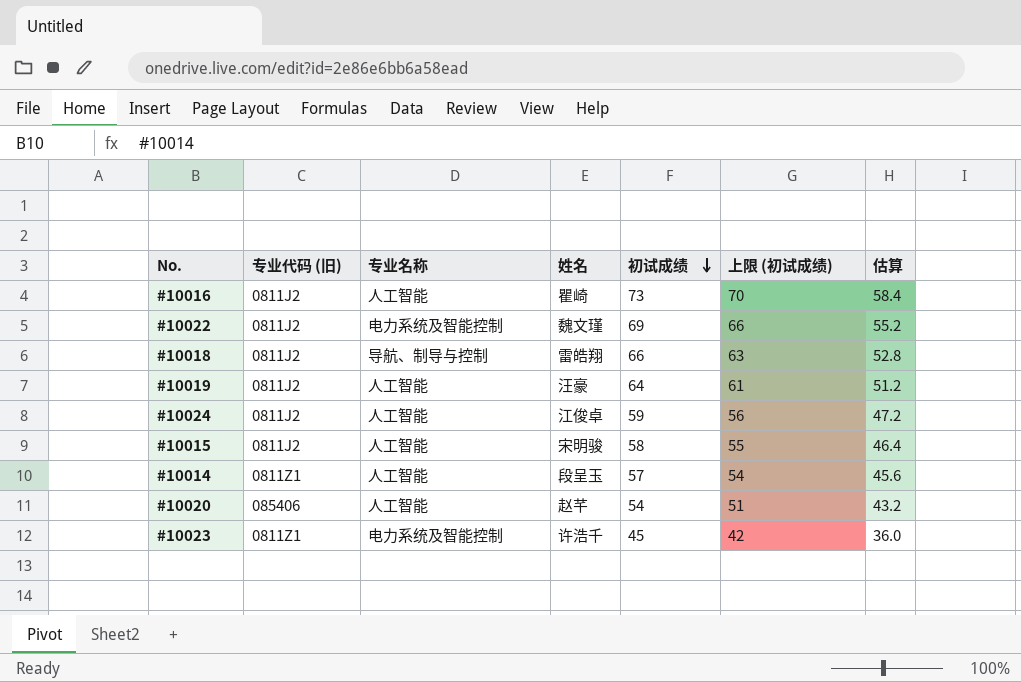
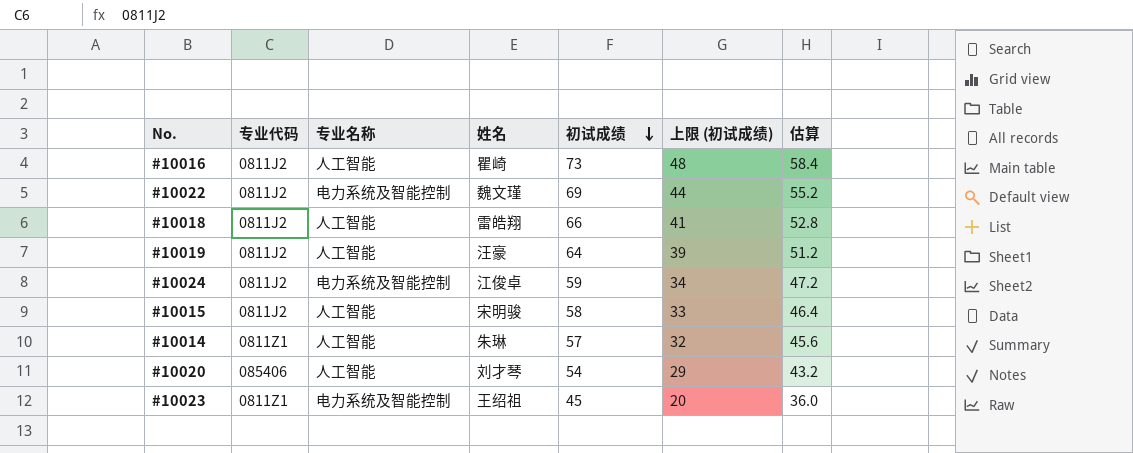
column name: 专业代码 (旧) -> 专业代码
column 上限 (初试成绩) | formula: [初试成绩] - 3 -> [初试成绩] - 25
#10018 | 专业名称: 导航、制导与控制 -> 人工智能
#10024 | 专业名称: 人工智能 -> 电力系统及智能控制
#10014 | 姓名: 段呈玉 -> 朱琳
#10020 | 姓名: 赵芊 -> 刘才琴
#10023 | 姓名: 许浩千 -> 王绍祖

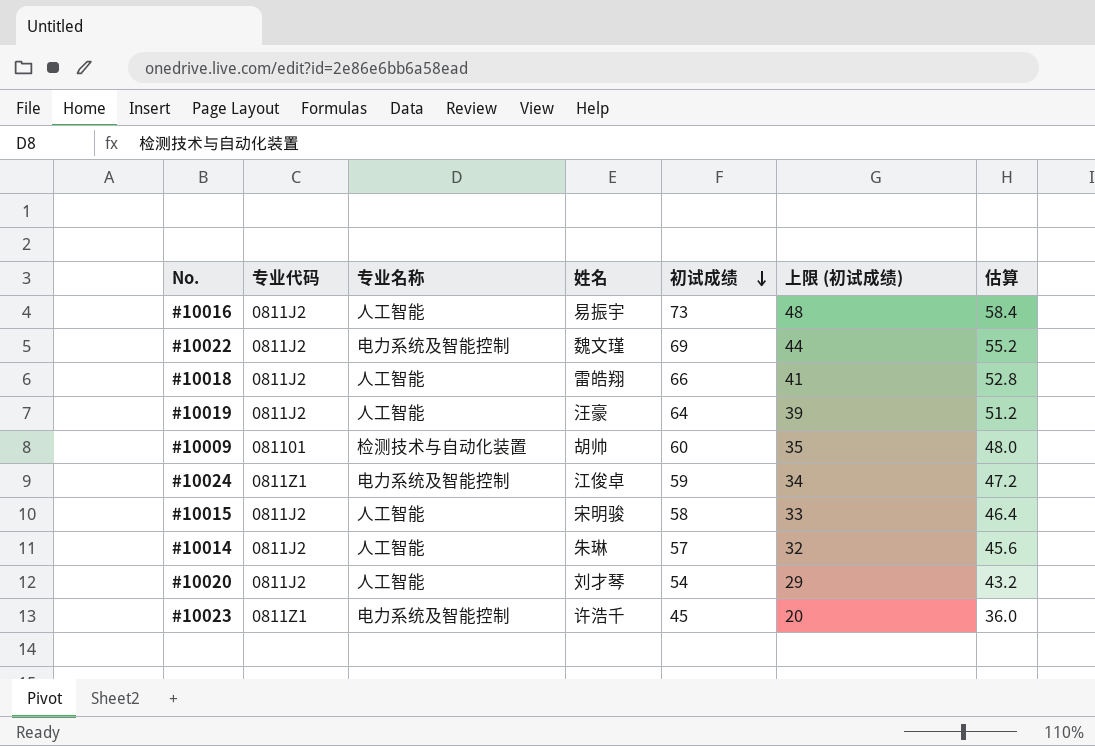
#10016 | 姓名: 瞿崎 -> 易振宇
row #10009: none -> 081101 | 检测技术与自动化装置 | 胡帅 | 60 | 35 | 48.0
#10024 | 专业代码: 0811J2 -> 0811Z1
#10014 | 专业代码: 0811Z1 -> 0811J2
#10020 | 专业代码: 085406 -> 0811J2
#10023 | 姓名: 王绍祖 -> 许浩千

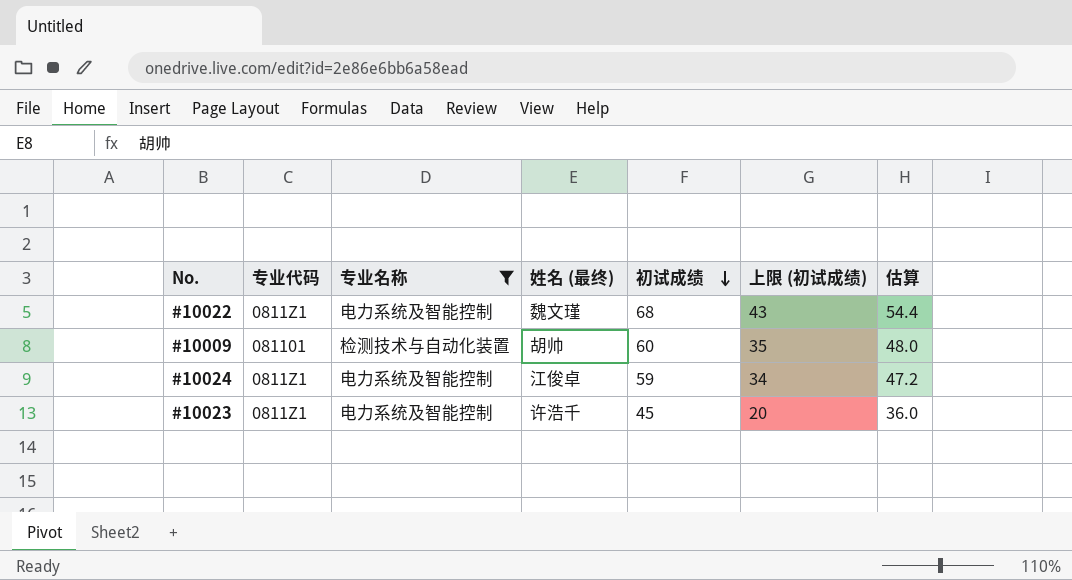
filter: none -> 专业名称 != 人工智能
column name: 姓名 -> 姓名 (最终)
#10022 | 专业代码: 0811J2 -> 0811Z1
#10022 | 初试成绩: 69 -> 68
#10022 | 上限 (初试成绩): 44 -> 43
#10022 | 估算: 55.2 -> 54.4

